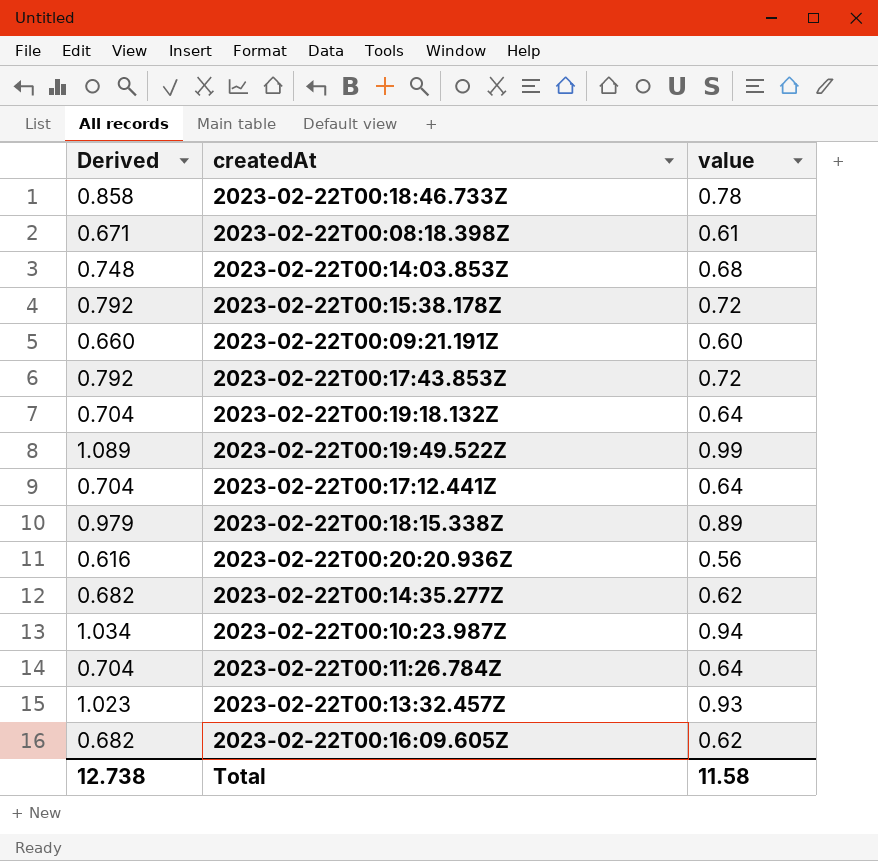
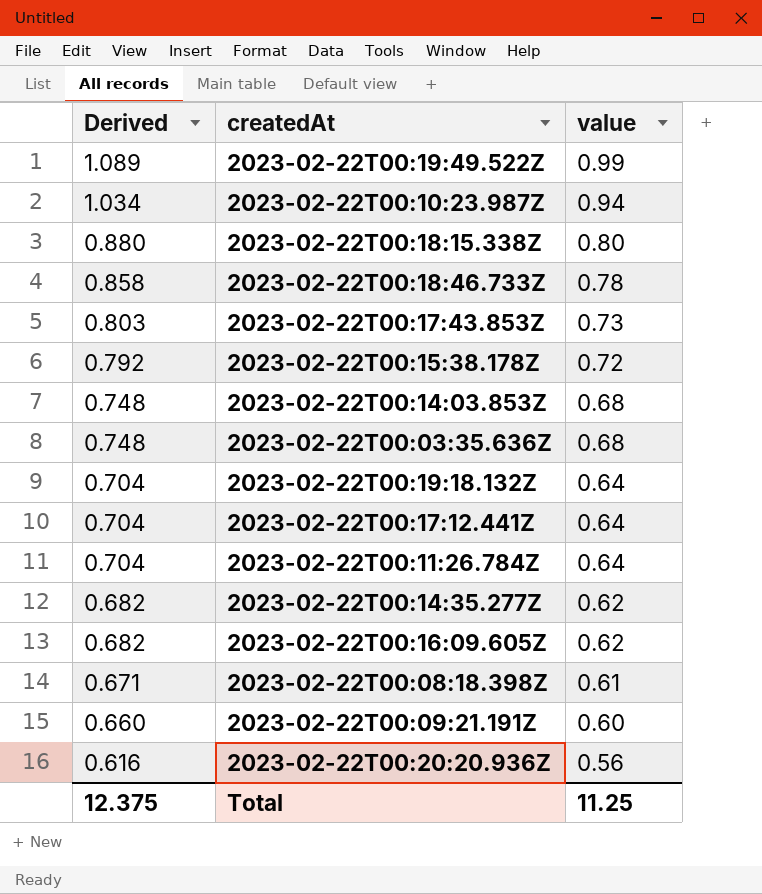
row order: none -> Derived descending
row 2023-02-22T00:13:32.457Z: 1.023 | 0.93 -> none
2023-02-22T00:18:15.338Z | Derived: 0.979 -> 0.880
2023-02-22T00:18:15.338Z | value: 0.89 -> 0.80
2023-02-22T00:17:43.853Z | Derived: 0.792 -> 0.803
2023-02-22T00:17:43.853Z | value: 0.72 -> 0.73
row 2023-02-22T00:03:35.636Z: none -> 0.748 | 0.68
Total | Derived: 12.738 -> 12.375
Total | value: 11.58 -> 11.25

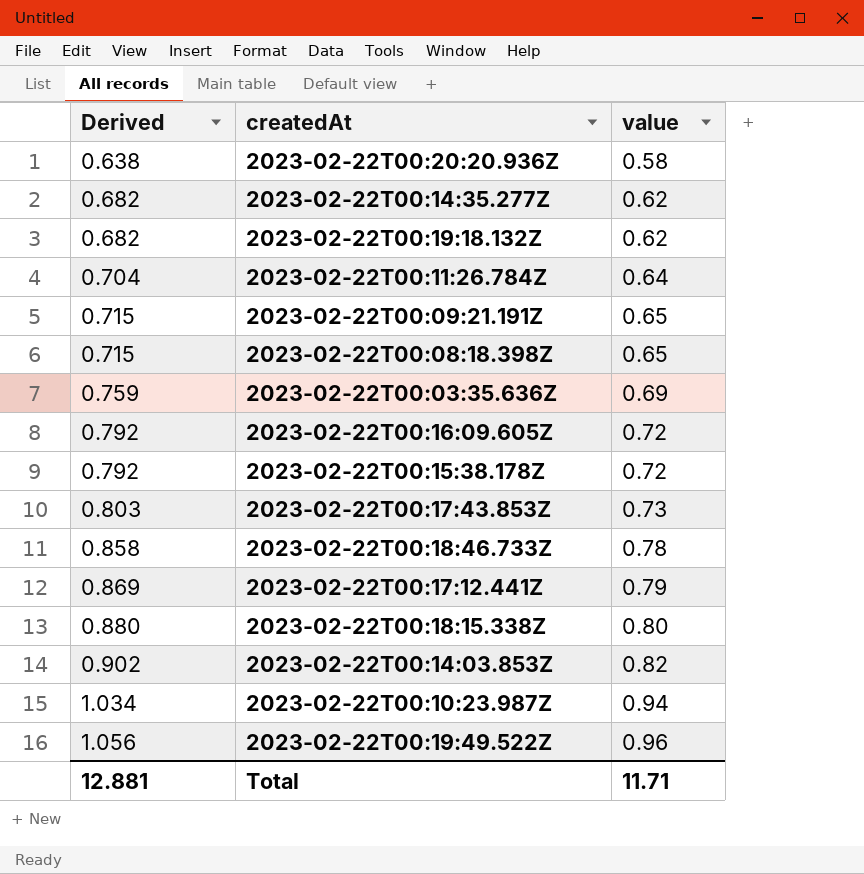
row order: Derived descending -> Derived ascending
2023-02-22T00:20:20.936Z | Derived: 0.616 -> 0.638
2023-02-22T00:20:20.936Z | value: 0.56 -> 0.58
2023-02-22T00:19:18.132Z | Derived: 0.704 -> 0.682
2023-02-22T00:19:18.132Z | value: 0.64 -> 0.62
2023-02-22T00:09:21.191Z | Derived: 0.660 -> 0.715
2023-02-22T00:09:21.191Z | value: 0.60 -> 0.65
2023-02-22T00:08:18.398Z | Derived: 0.671 -> 0.715
2023-02-22T00:08:18.398Z | value: 0.61 -> 0.65
2023-02-22T00:03:35.636Z | Derived: 0.748 -> 0.759
2023-02-22T00:03:35.636Z | value: 0.68 -> 0.69
2023-02-22T00:16:09.605Z | Derived: 0.682 -> 0.792
2023-02-22T00:16:09.605Z | value: 0.62 -> 0.72
2023-02-22T00:17:12.441Z | Derived: 0.704 -> 0.869
2023-02-22T00:17:12.441Z | value: 0.64 -> 0.79
2023-02-22T00:14:03.853Z | Derived: 0.748 -> 0.902
2023-02-22T00:14:03.853Z | value: 0.68 -> 0.82
2023-02-22T00:19:49.522Z | Derived: 1.089 -> 1.056
2023-02-22T00:19:49.522Z | value: 0.99 -> 0.96
Total | Derived: 12.375 -> 12.881
Total | value: 11.25 -> 11.71

